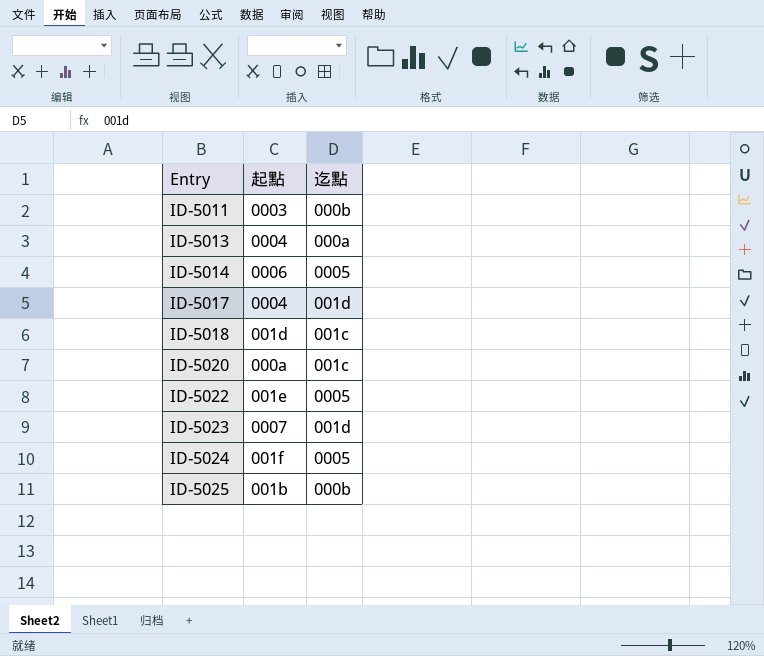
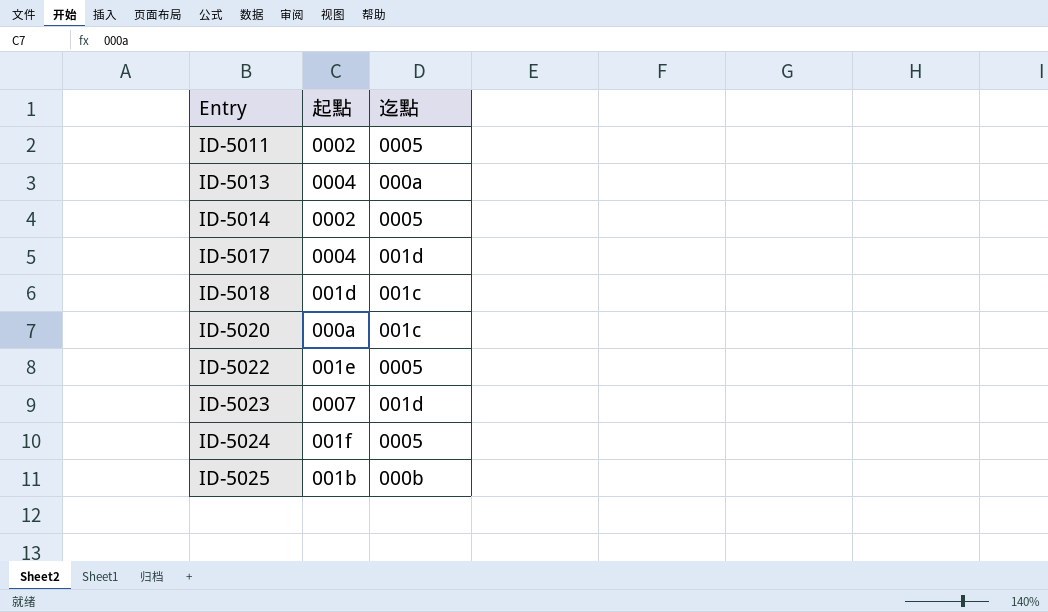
ID-5011 | 起點: 0003 -> 0002
ID-5011 | 迄點: 000b -> 0005
ID-5014 | 起點: 0006 -> 0002

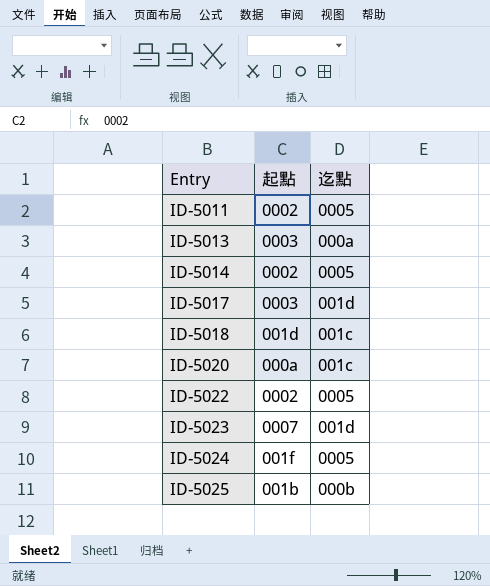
ID-5013 | 起點: 0004 -> 0003
ID-5017 | 起點: 0004 -> 0003
ID-5022 | 起點: 001e -> 0002

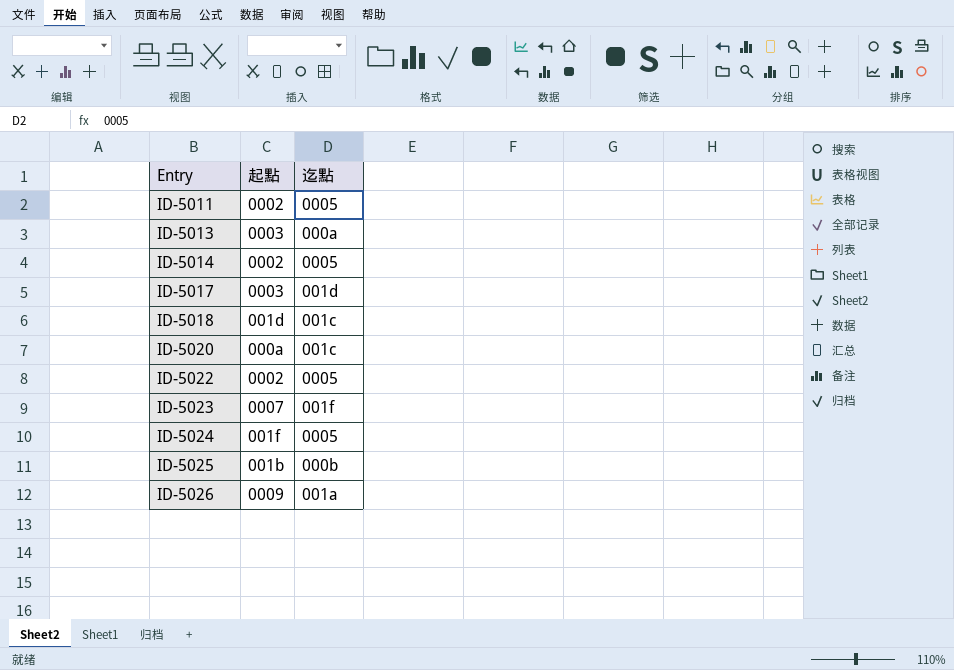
ID-5023 | 迄點: 001d -> 001f
row ID-5026: none -> 0009 | 001a

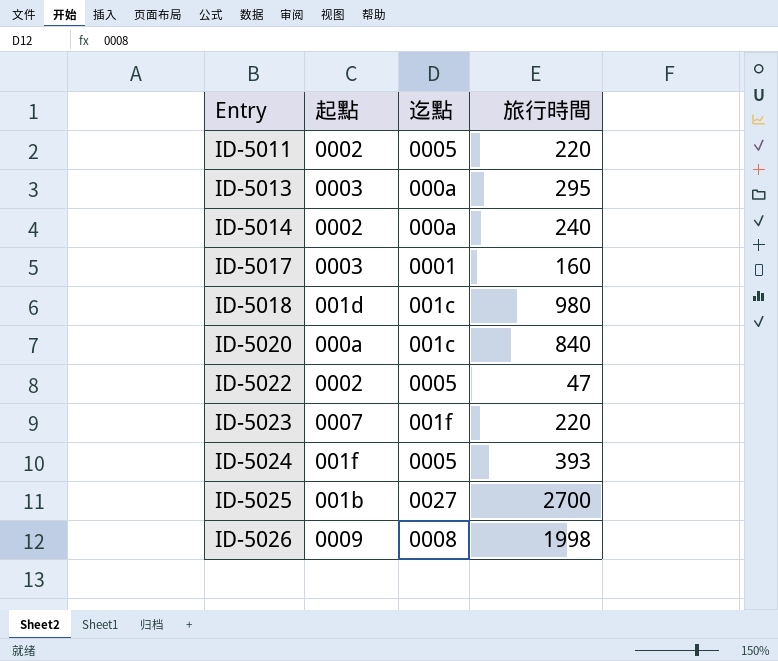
column 旅行時間 | position: none -> 4
ID-5014 | 迄點: 0005 -> 000a
ID-5017 | 迄點: 001d -> 0001
ID-5025 | 迄點: 000b -> 0027
ID-5026 | 迄點: 001a -> 0008

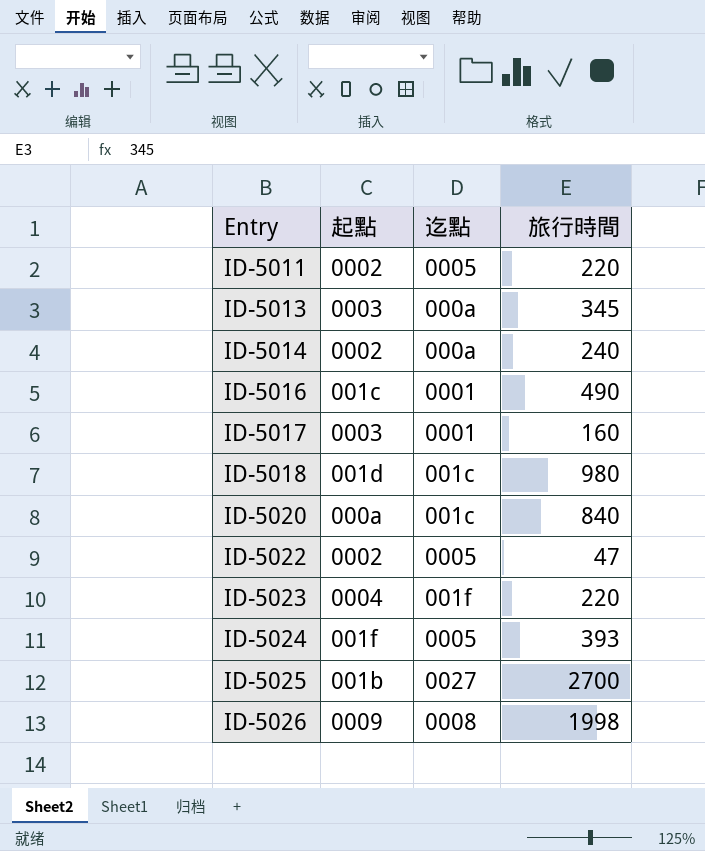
ID-5013 | 旅行時間: 295 -> 345
row ID-5016: none -> 001c | 0001 | 490
ID-5023 | 起點: 0007 -> 0004

